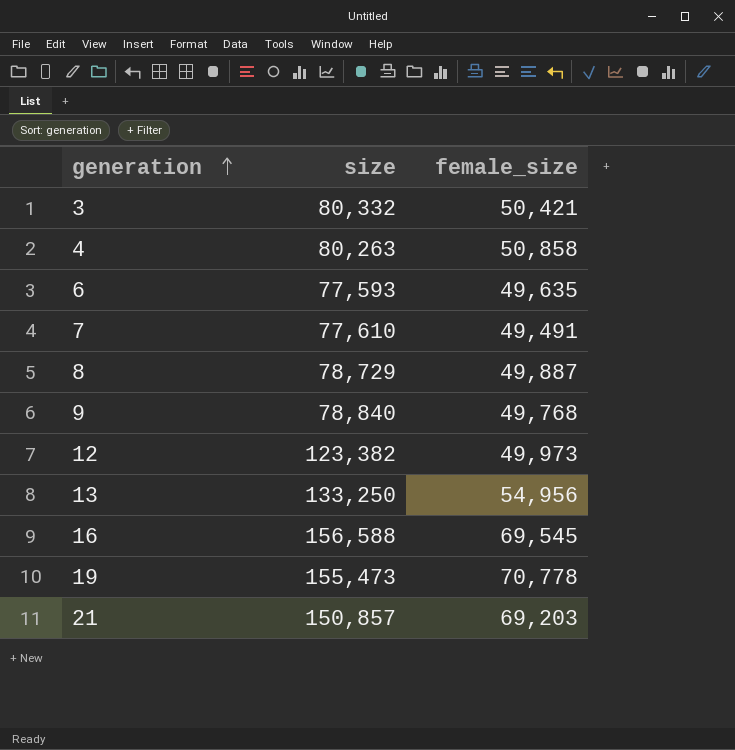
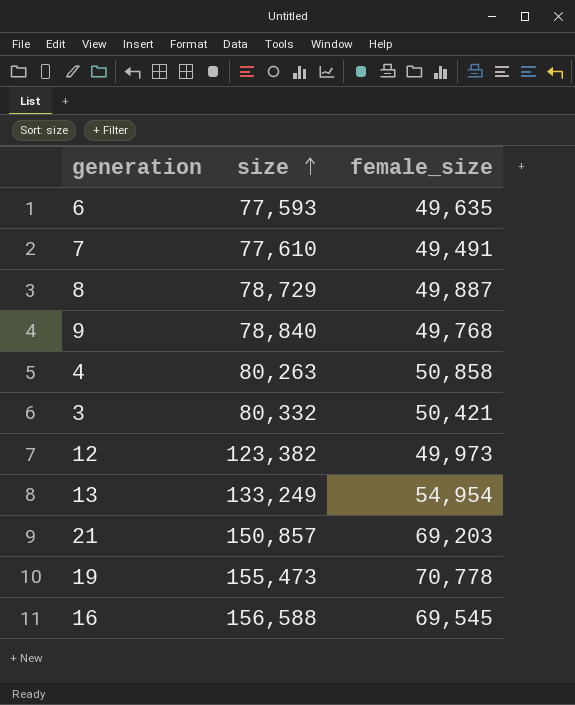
row order: generation ascending -> size ascending
13 | size: 133,250 -> 133,249
13 | female_size: 54,956 -> 54,954

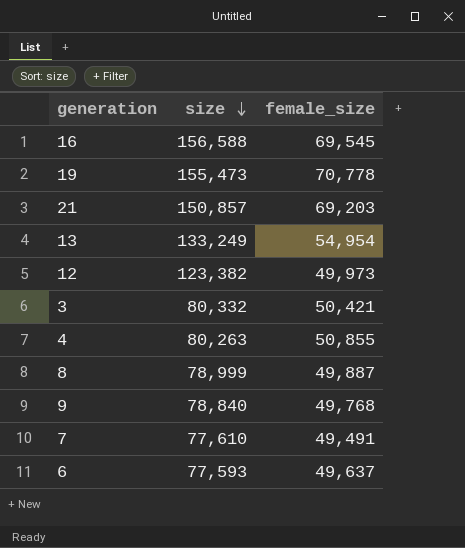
row order: size ascending -> size descending
4 | female_size: 50,858 -> 50,855
8 | size: 78,729 -> 78,999
6 | female_size: 49,635 -> 49,637

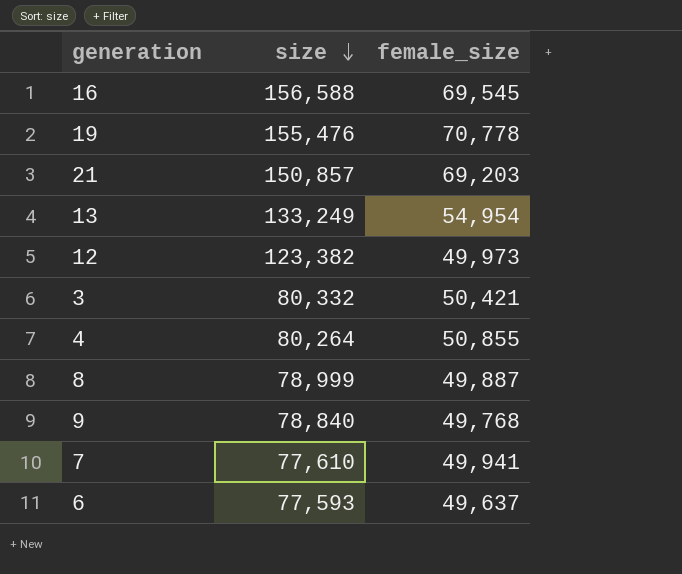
19 | size: 155,473 -> 155,476
4 | size: 80,263 -> 80,264
7 | female_size: 49,491 -> 49,941

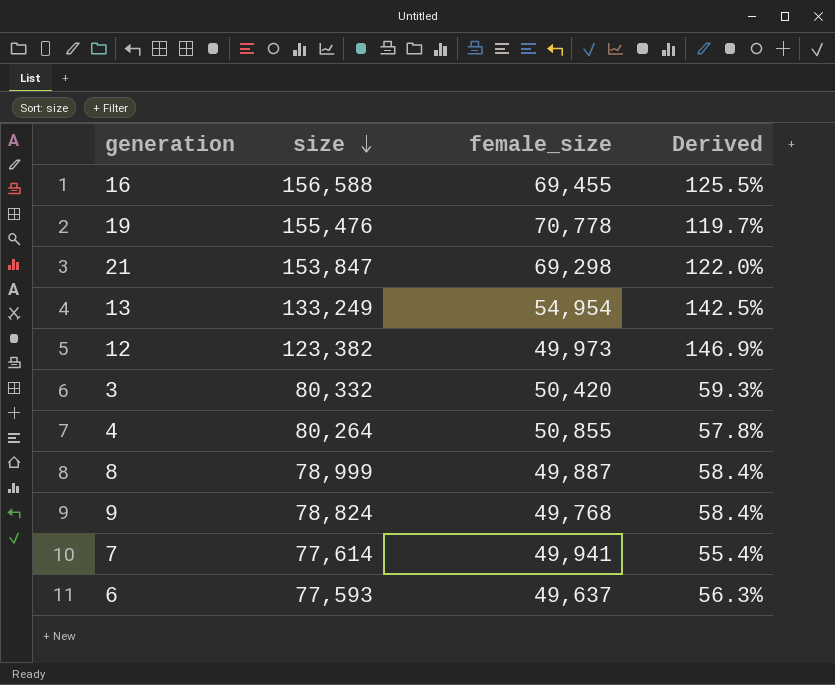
column Derived | formula: none -> ([size] - [female_size]) / [female_size]
16 | female_size: 69,545 -> 69,455
21 | size: 150,857 -> 153,847
21 | female_size: 69,203 -> 69,298
3 | female_size: 50,421 -> 50,420
9 | size: 78,840 -> 78,824
7 | size: 77,610 -> 77,614

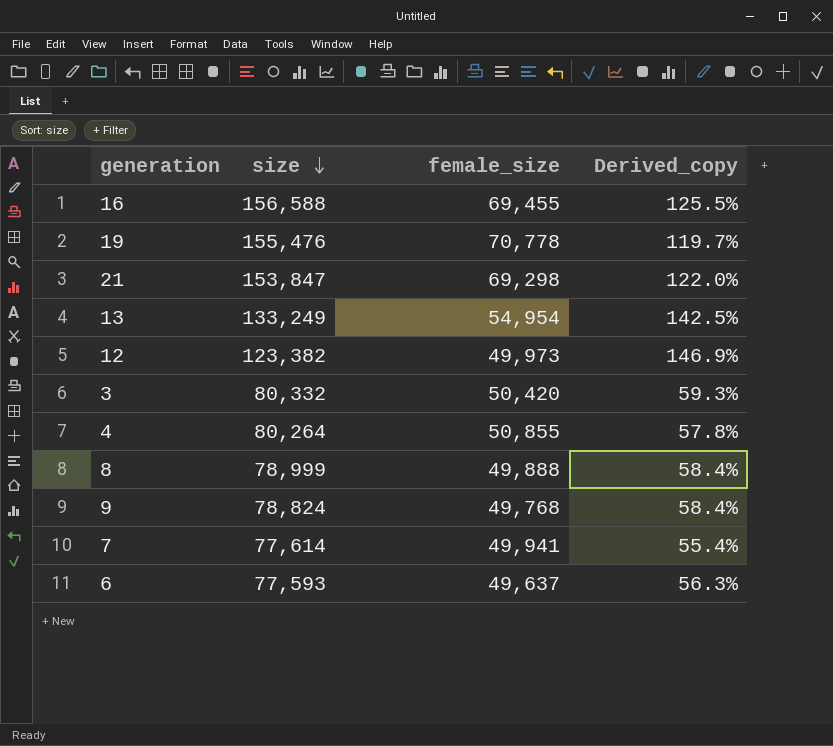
column name: Derived -> Derived_copy
8 | female_size: 49,887 -> 49,888

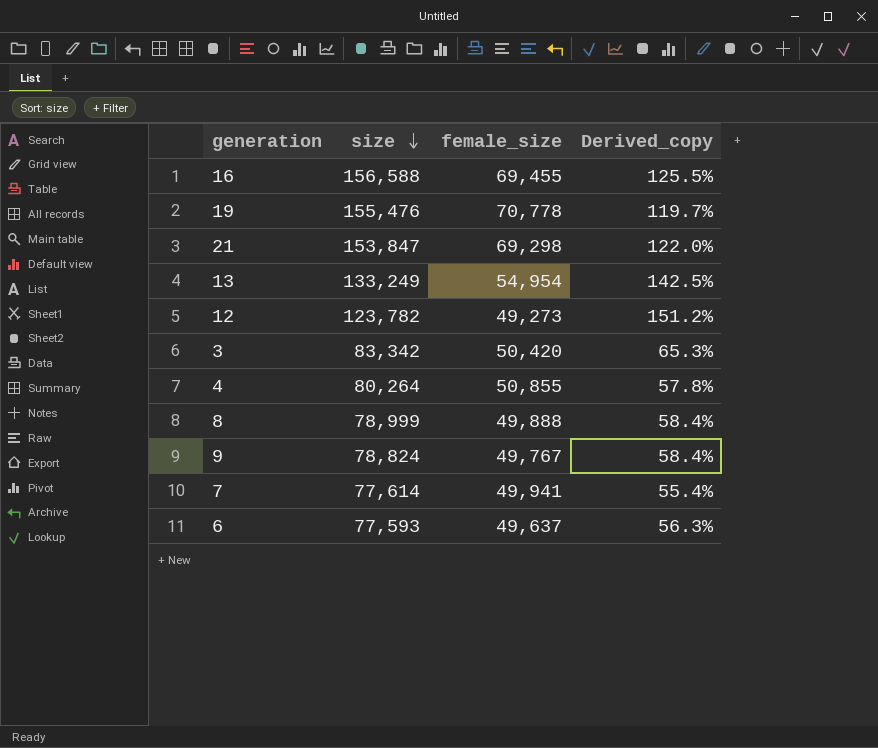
12 | size: 123,382 -> 123,782
12 | female_size: 49,973 -> 49,273
12 | Derived_copy: 146.9% -> 151.2%
3 | size: 80,332 -> 83,342
3 | Derived_copy: 59.3% -> 65.3%
9 | female_size: 49,768 -> 49,767

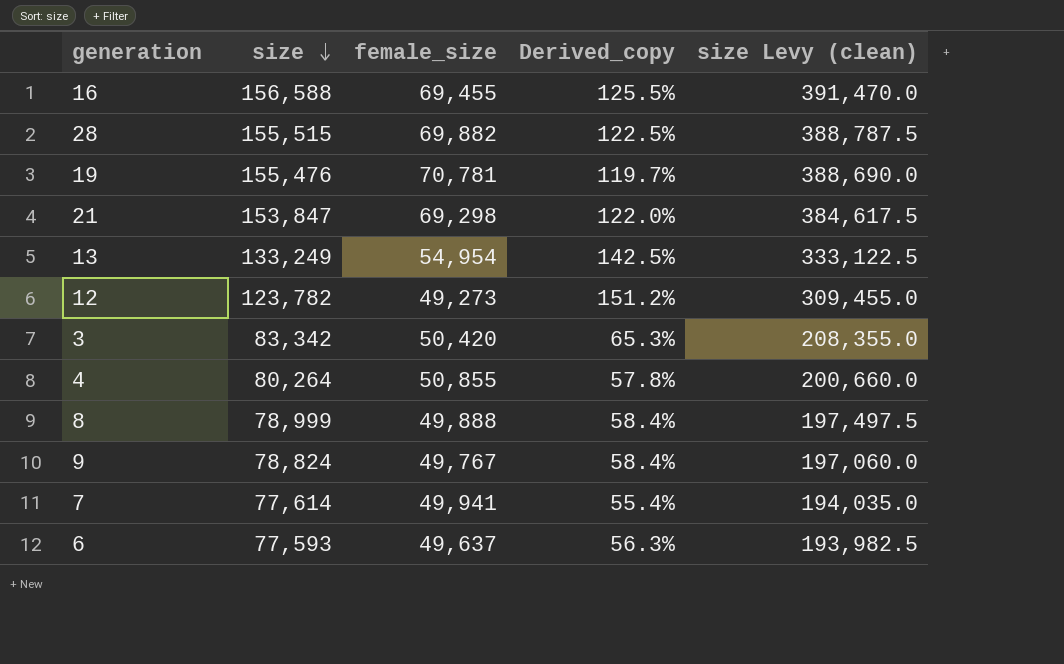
column size Levy (clean) | formula: none -> [size] * 2.5
row 28: none -> 155,515 | 69,882 | 122.5% | 388,787.5
19 | female_size: 70,778 -> 70,781

